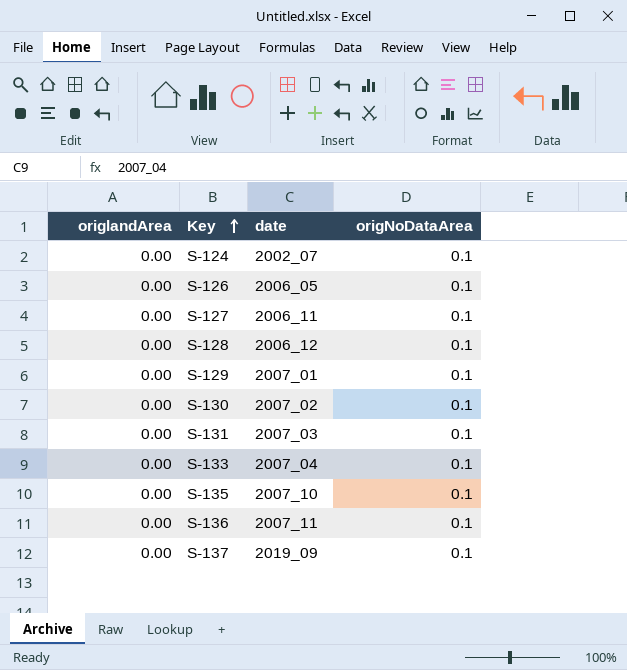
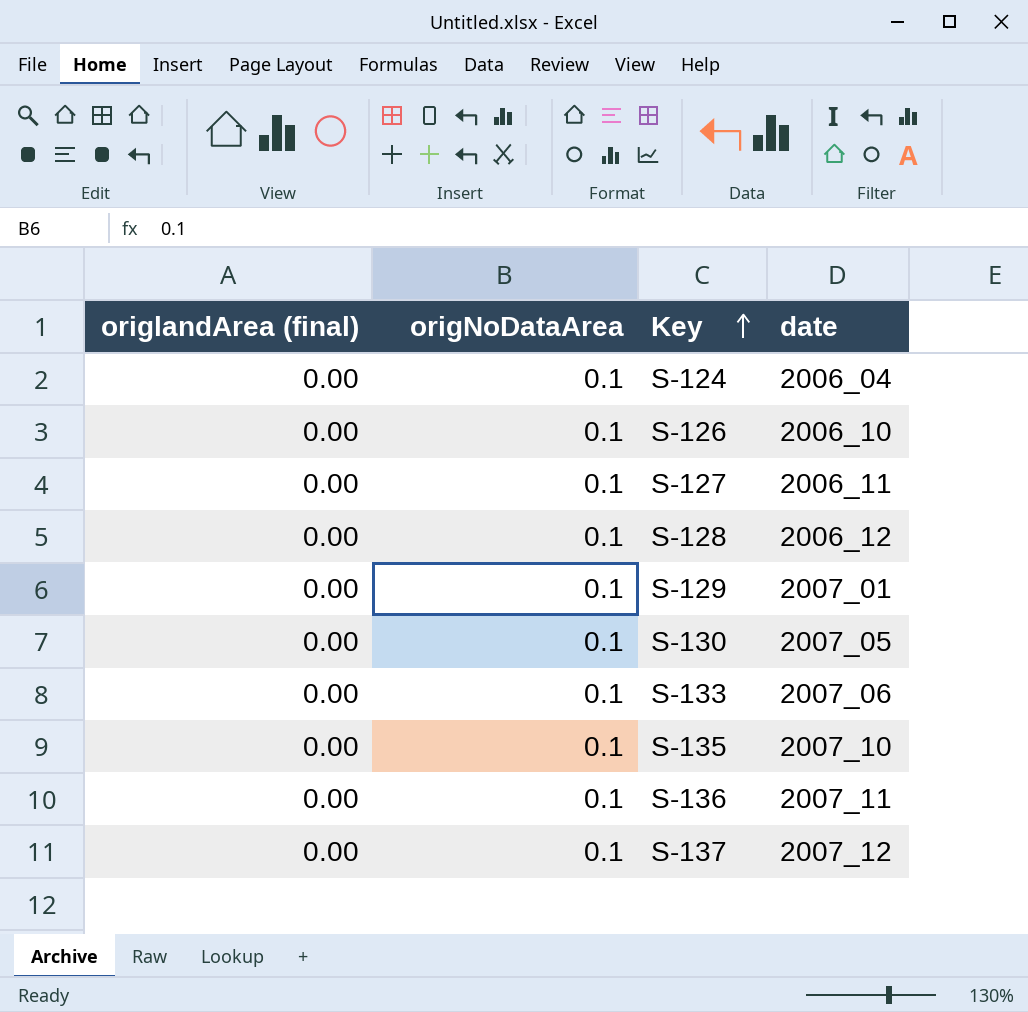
column name: origlandArea -> origlandArea (final)
column origNoDataArea | position: 4 -> 2
row S-131: 0.00 | 2007_03 | 0.1 -> none
S-124 | date: 2002_07 -> 2006_04
S-126 | date: 2006_05 -> 2006_10
S-130 | date: 2007_02 -> 2007_05
S-133 | date: 2007_04 -> 2007_06
S-137 | date: 2019_09 -> 2007_12

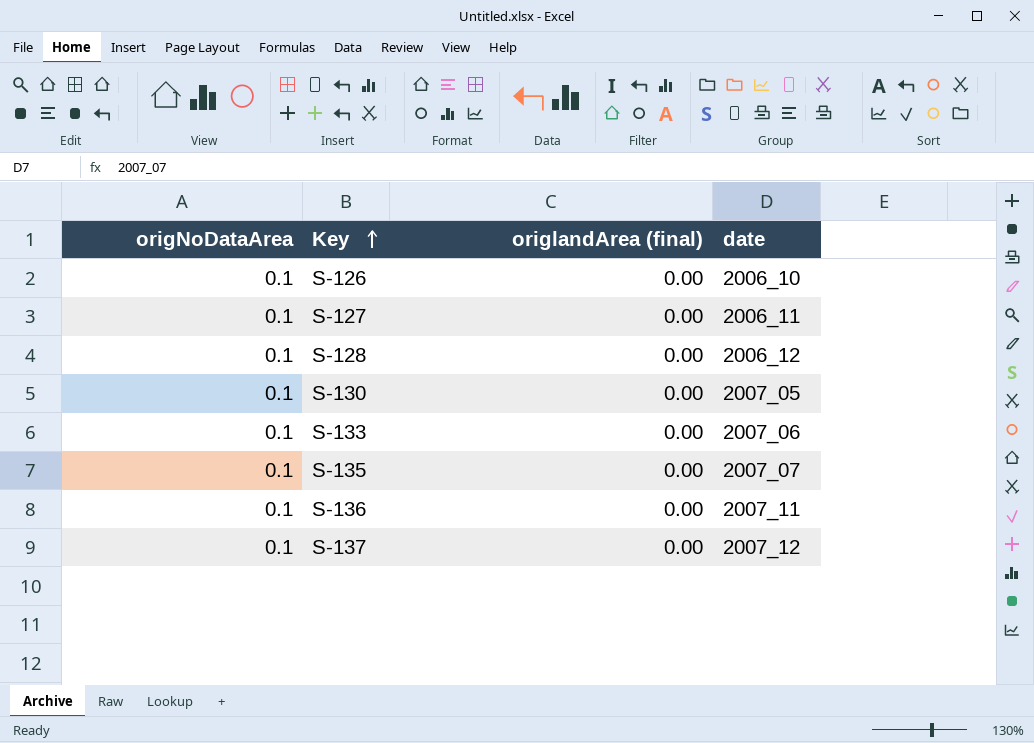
column origlandArea (final) | position: 1 -> 3
row S-124: 0.00 | 0.1 | 2006_04 -> none
row S-129: 0.00 | 0.1 | 2007_01 -> none
S-135 | date: 2007_10 -> 2007_07

